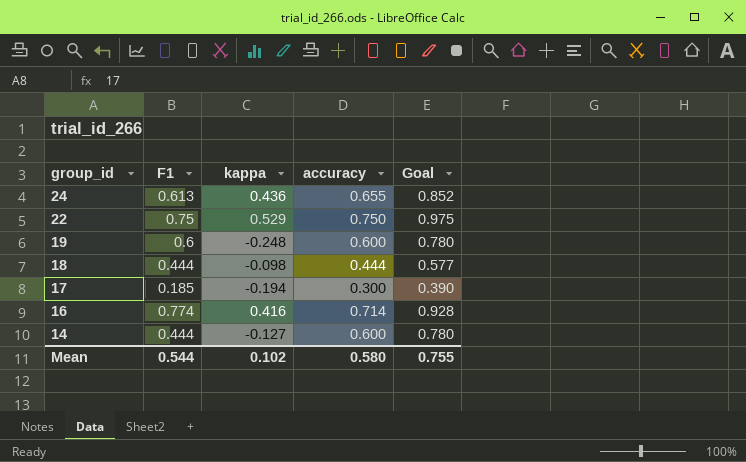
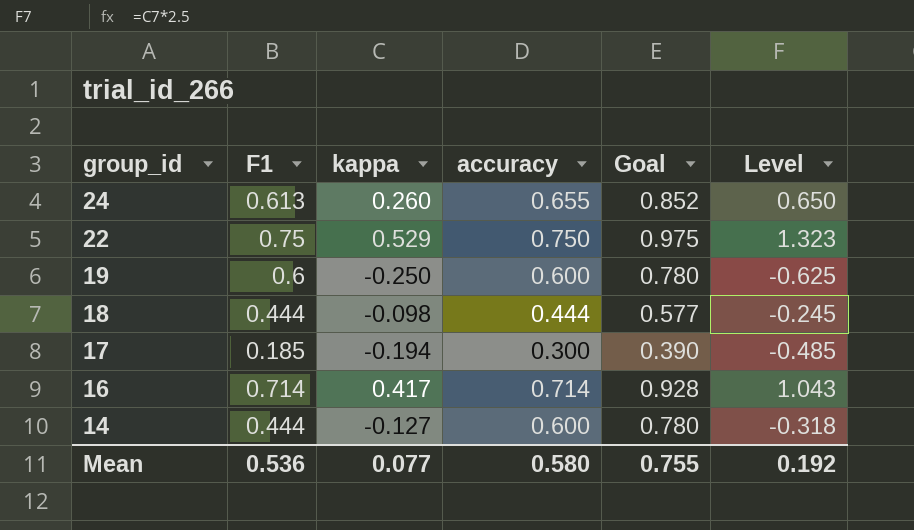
column Level | formula: none -> [kappa] * 2.5
24 | kappa: 0.436 -> 0.260
19 | kappa: -0.248 -> -0.250
16 | F1: 0.774 -> 0.714
16 | kappa: 0.416 -> 0.417
Mean | F1: 0.544 -> 0.536
Mean | kappa: 0.102 -> 0.077

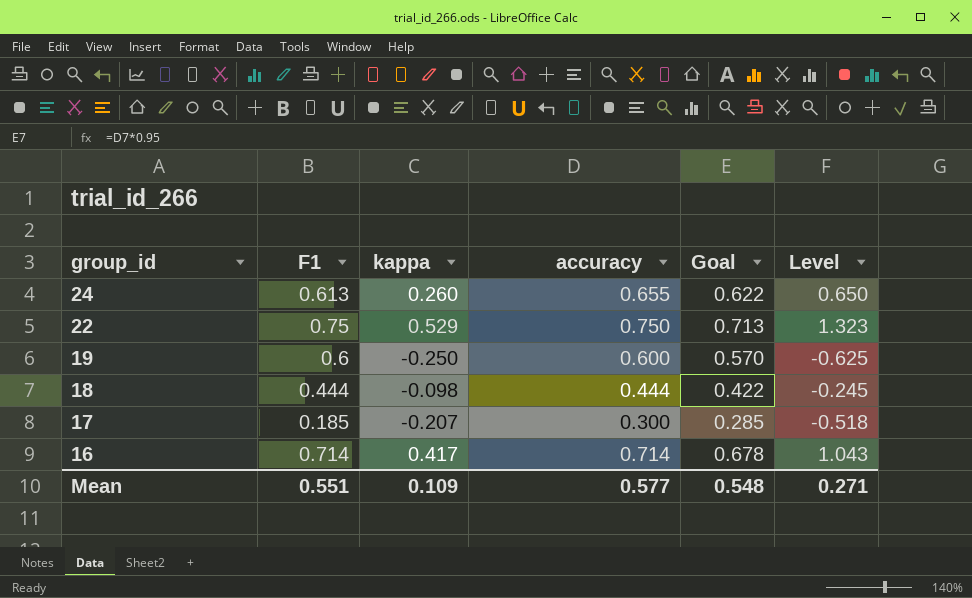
column Goal | formula: [accuracy] * 1.3 -> [accuracy] * 0.95
row 14: 0.444 | -0.127 | 0.600 | 0.780 | -0.318 -> none
17 | kappa: -0.194 -> -0.207
17 | Level: -0.485 -> -0.518
Mean | F1: 0.536 -> 0.551
Mean | kappa: 0.077 -> 0.109
Mean | accuracy: 0.580 -> 0.577
Mean | Goal: 0.755 -> 0.548
Mean | Level: 0.192 -> 0.271

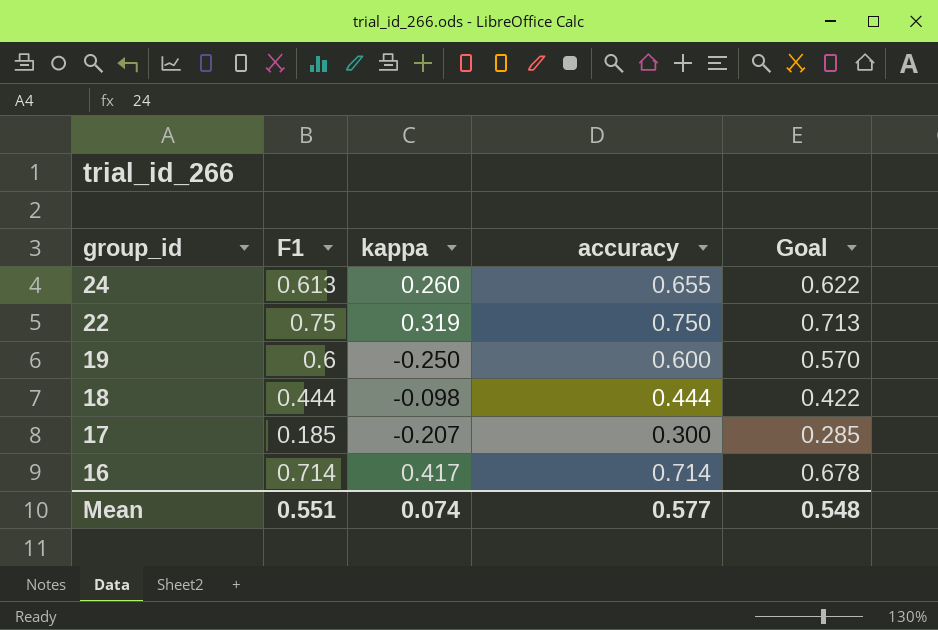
column Level | formula: [kappa] * 2.5 -> none
22 | kappa: 0.529 -> 0.319
Mean | kappa: 0.109 -> 0.074

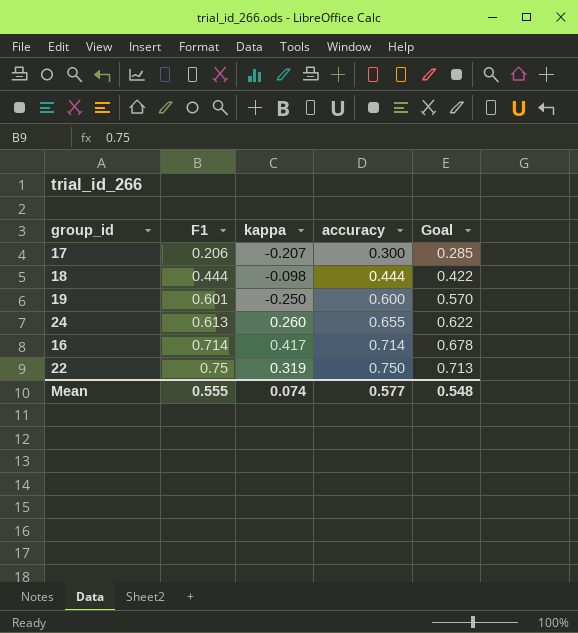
row order: group_id descending -> F1 ascending
17 | F1: 0.185 -> 0.206
19 | F1: 0.6 -> 0.601
Mean | F1: 0.551 -> 0.555

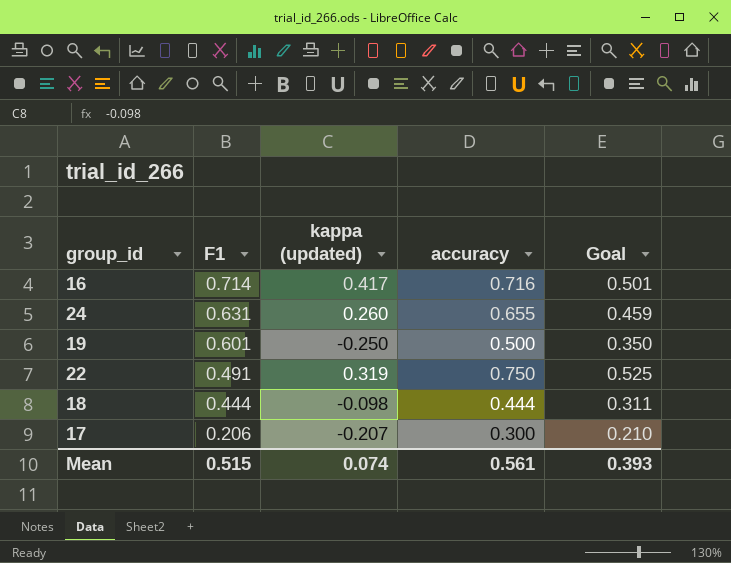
row order: F1 ascending -> F1 descending
column name: kappa -> kappa (updated)
column Goal | formula: [accuracy] * 0.95 -> [accuracy] * 0.7
16 | accuracy: 0.714 -> 0.716
24 | F1: 0.613 -> 0.631
19 | accuracy: 0.600 -> 0.500
22 | F1: 0.75 -> 0.491
Mean | F1: 0.555 -> 0.515
Mean | accuracy: 0.577 -> 0.561
Mean | Goal: 0.548 -> 0.393

